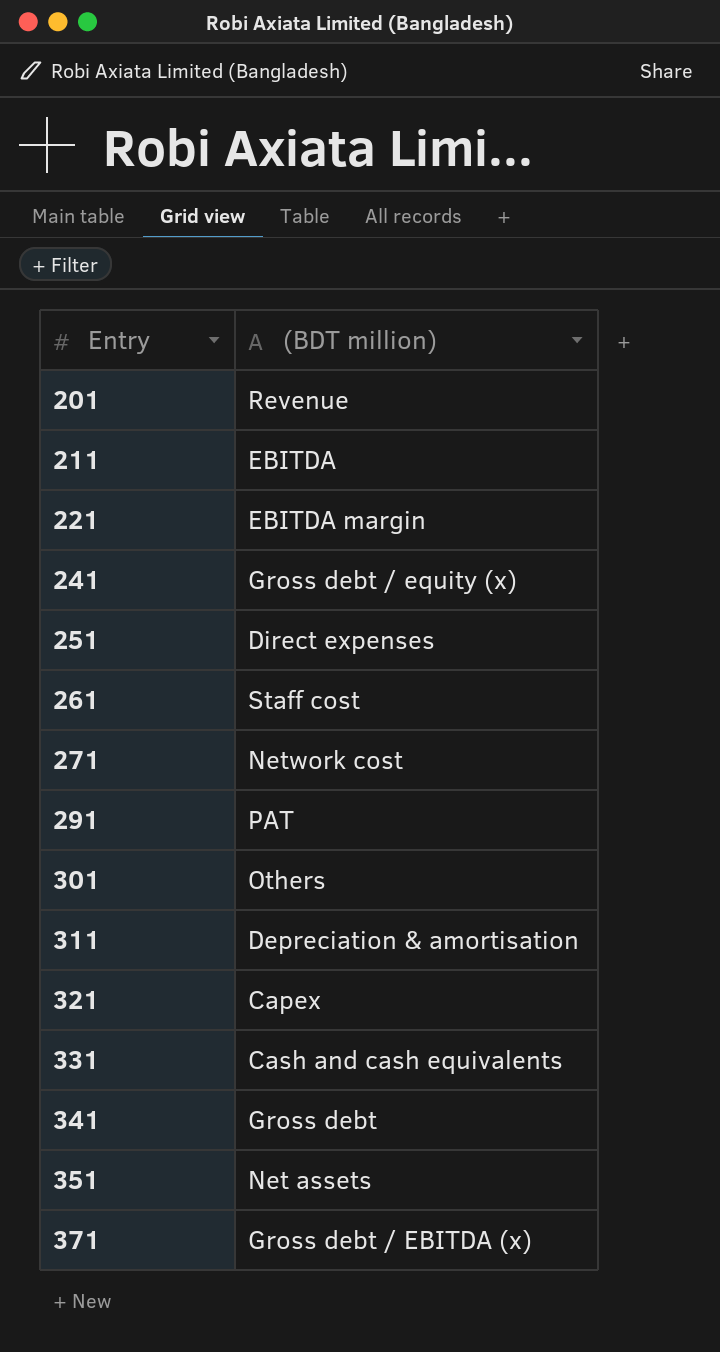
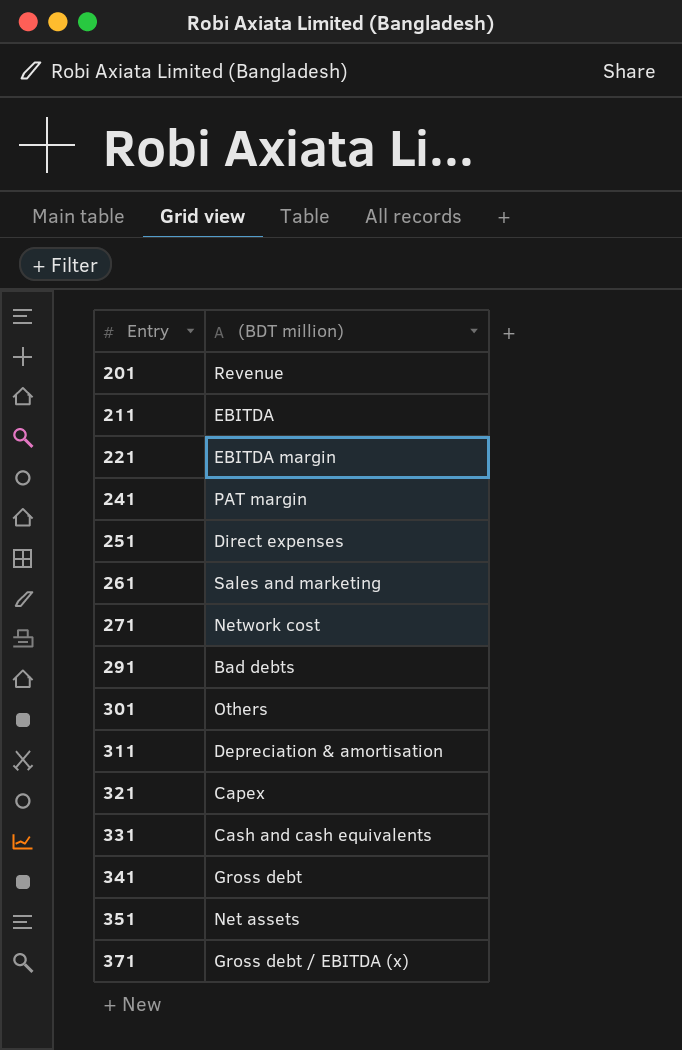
241 | (BDT million): Gross debt / equity (x) -> PAT margin
261 | (BDT million): Staff cost -> Sales and marketing
291 | (BDT million): PAT -> Bad debts

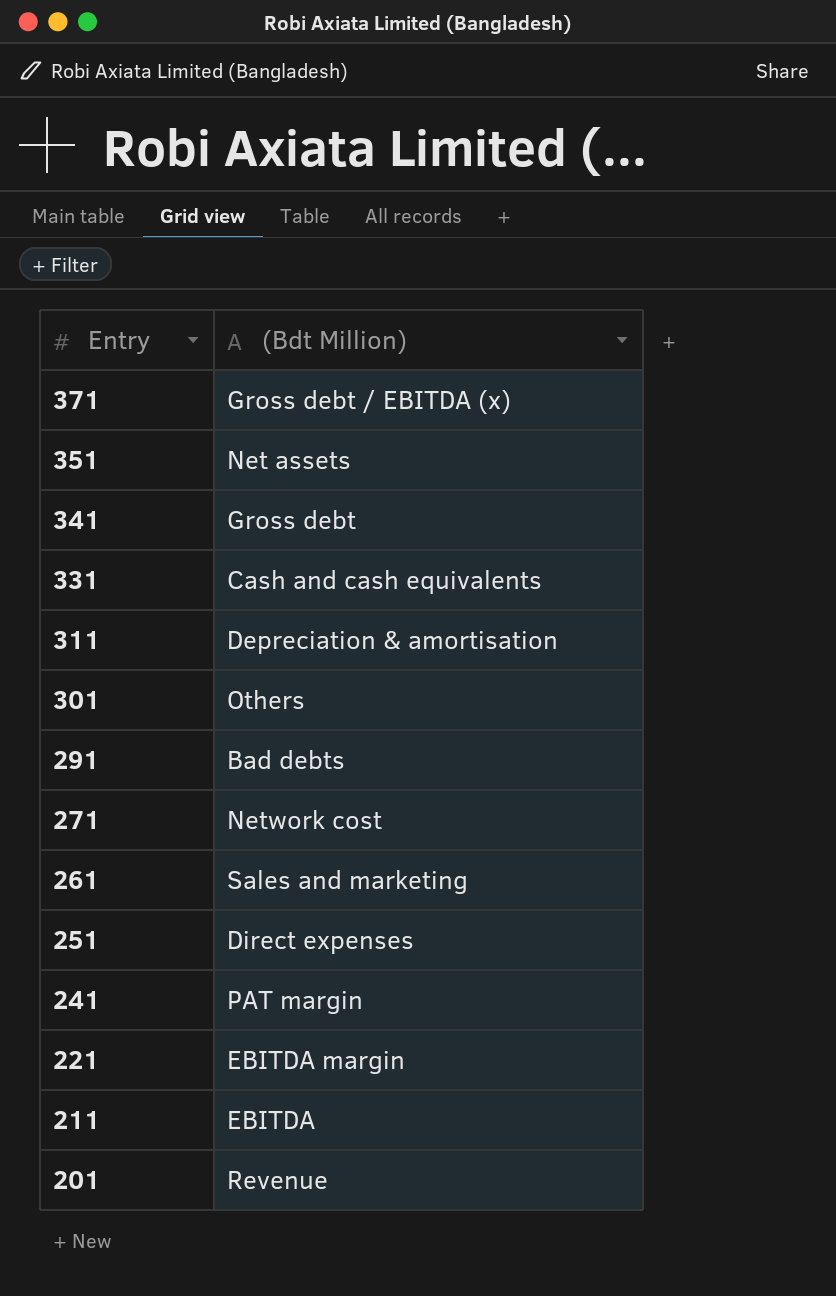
row order: Entry ascending -> Entry descending
column name: (BDT million) -> (Bdt Million)
row 321: Capex -> none

